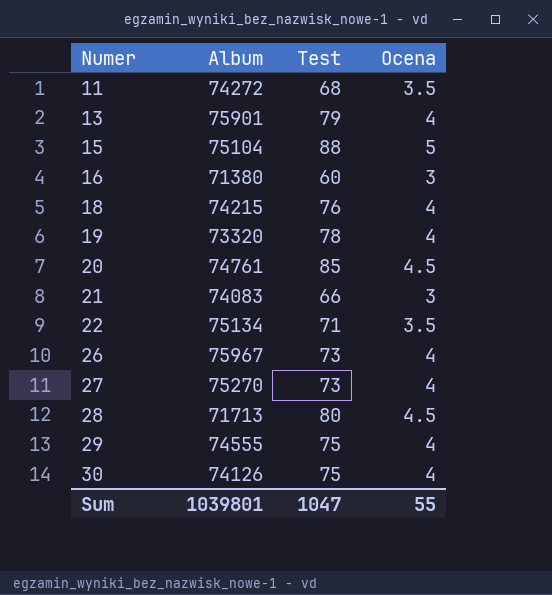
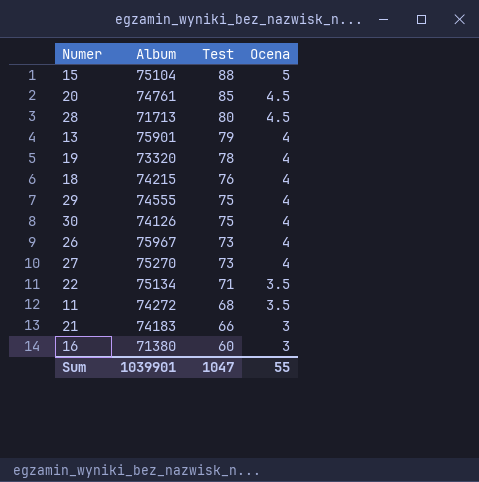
row order: Numer ascending -> Test descending
21 | Album: 74083 -> 74183
Sum | Album: 1039801 -> 1039901

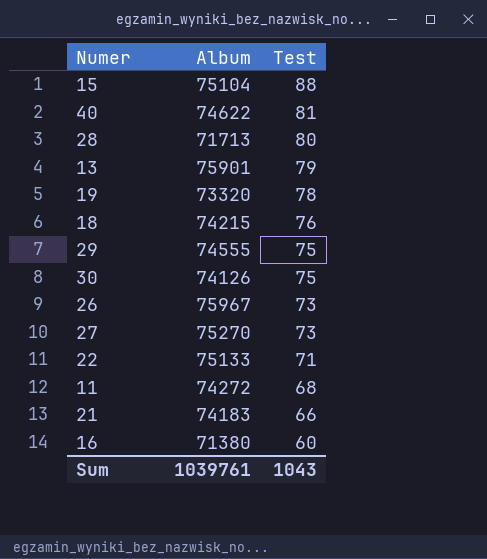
column Ocena | position: 4 -> none
row 20: 74761 | 85 | 4.5 -> none
row 40: none -> 74622 | 81
22 | Album: 75134 -> 75133
Sum | Album: 1039901 -> 1039761
Sum | Test: 1047 -> 1043

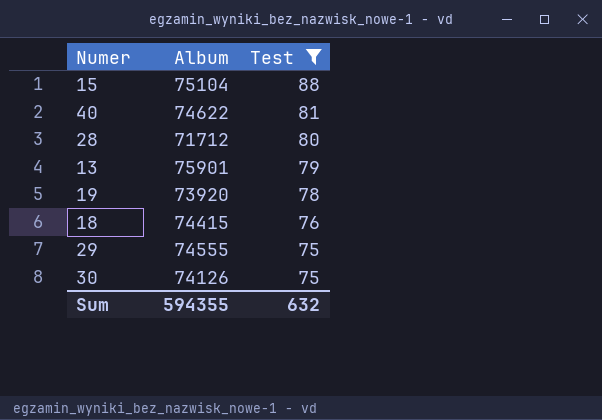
filter: none -> Test >= 75
28 | Album: 71713 -> 71712
19 | Album: 73320 -> 73920
18 | Album: 74215 -> 74415
Sum | Album: 1039761 -> 594355
Sum | Test: 1043 -> 632

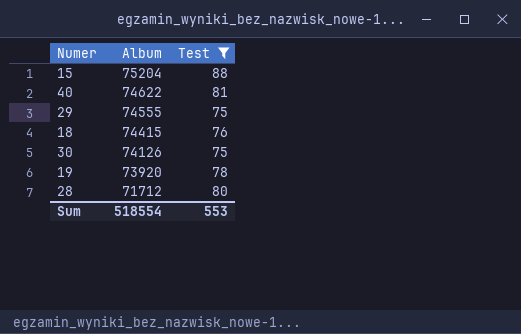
row order: Test descending -> Album descending
row 13: 75901 | 79 -> none
15 | Album: 75104 -> 75204
Sum | Album: 594355 -> 518554
Sum | Test: 632 -> 553

